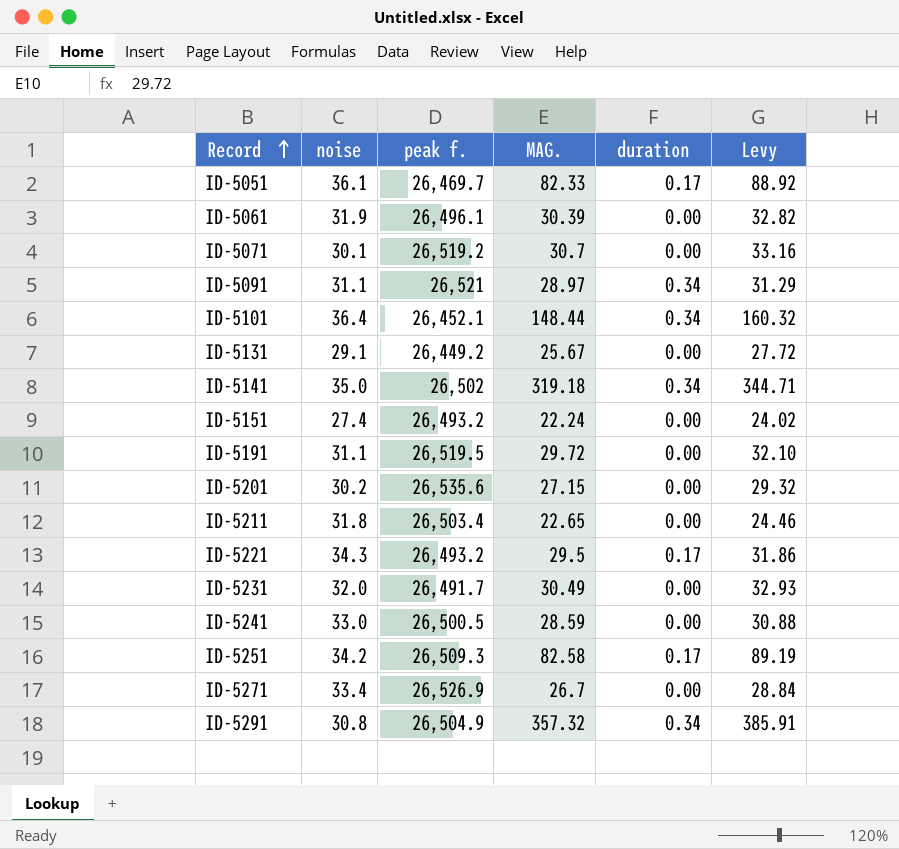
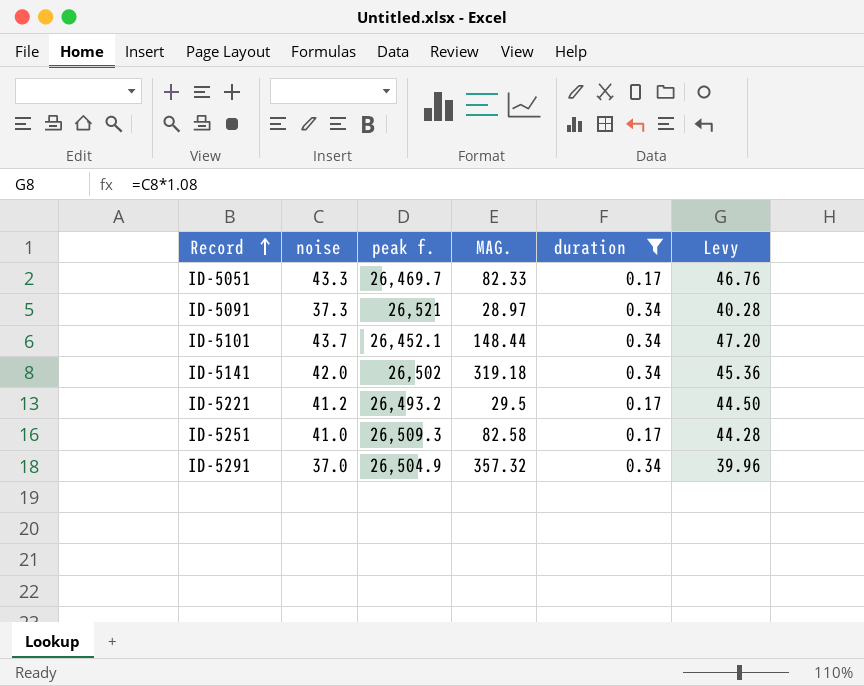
filter: none -> duration != 0.00
column Levy | formula: [MAG.] * 1.08 -> [noise] * 1.08
ID-5051 | noise: 36.1 -> 43.3
ID-5091 | noise: 31.1 -> 37.3
ID-5101 | noise: 36.4 -> 43.7
ID-5141 | noise: 35.0 -> 42.0
ID-5221 | noise: 34.3 -> 41.2
ID-5251 | noise: 34.2 -> 41.0
ID-5291 | noise: 30.8 -> 37.0

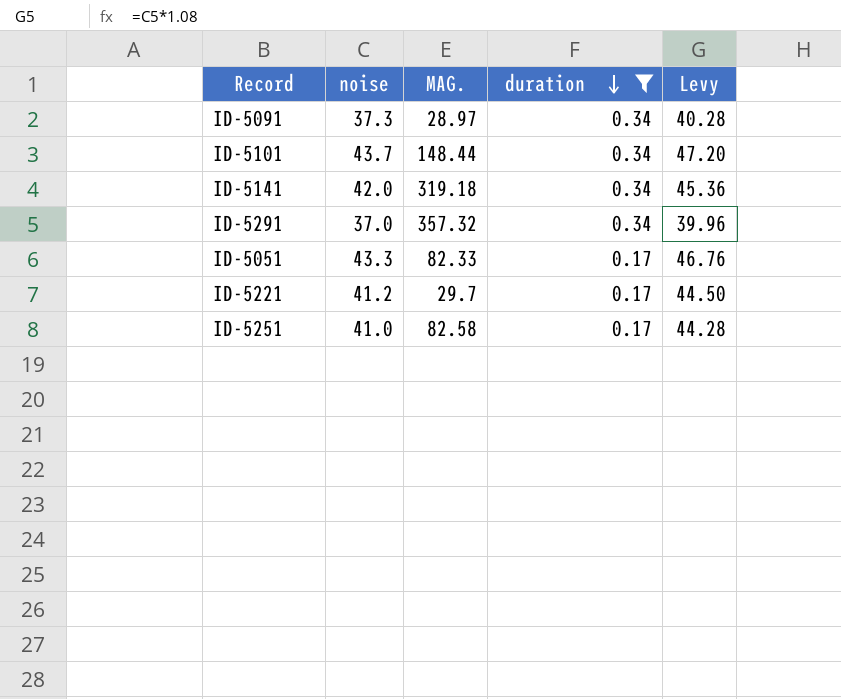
row order: Record ascending -> duration descending
column peak f. | position: 3 -> none
ID-5221 | MAG.: 29.5 -> 29.7

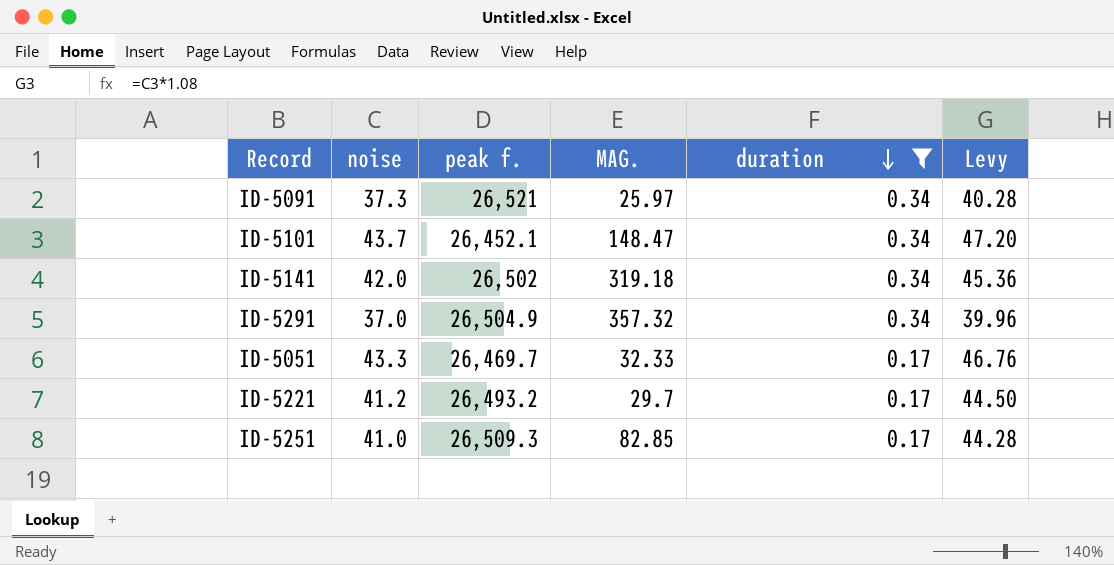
column peak f. | position: none -> 3
ID-5091 | MAG.: 28.97 -> 25.97
ID-5101 | MAG.: 148.44 -> 148.47
ID-5051 | MAG.: 82.33 -> 32.33
ID-5251 | MAG.: 82.58 -> 82.85

